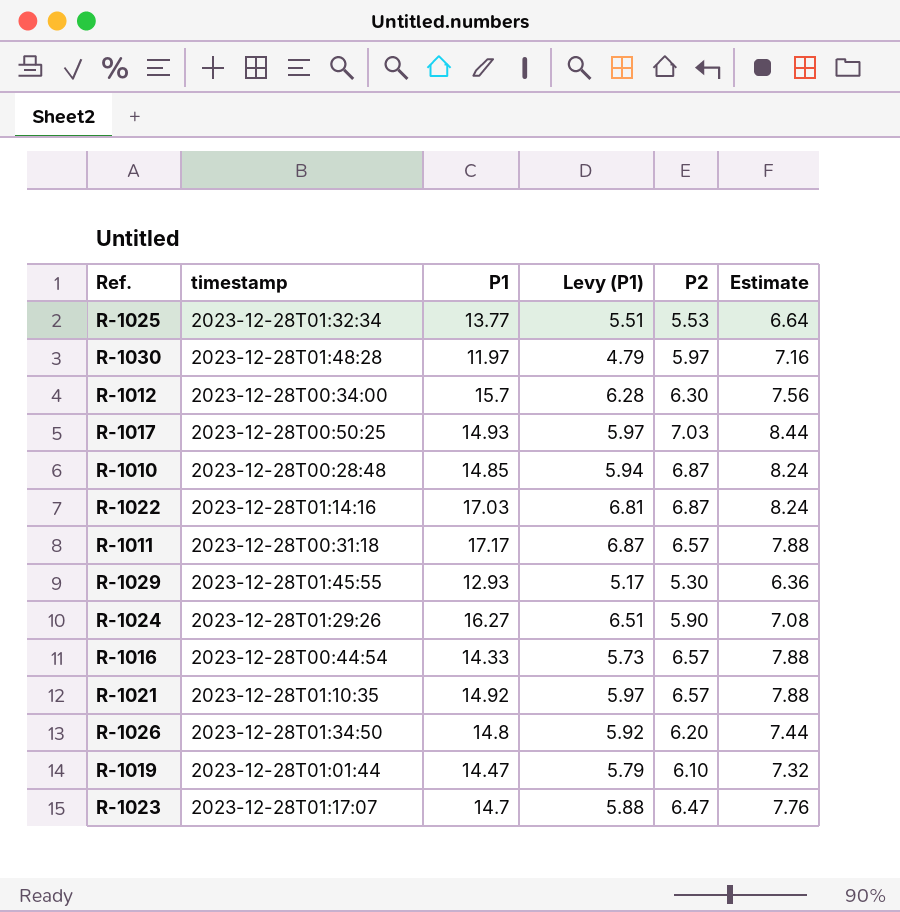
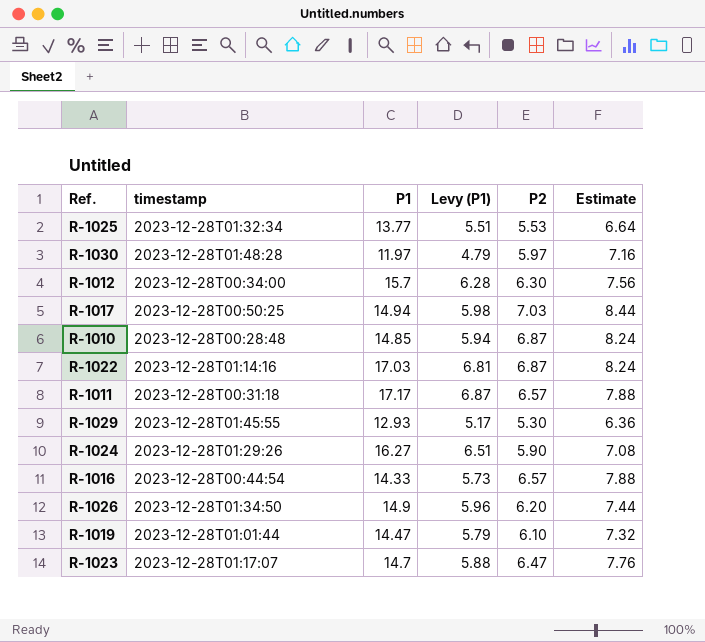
row R-1021: 2023-12-28T01:10:35 | 14.92 | 5.97 | 6.57 | 7.88 -> none
R-1017 | P1: 14.93 -> 14.94
R-1017 | Levy (P1): 5.97 -> 5.98
R-1026 | P1: 14.8 -> 14.9
R-1026 | Levy (P1): 5.92 -> 5.96

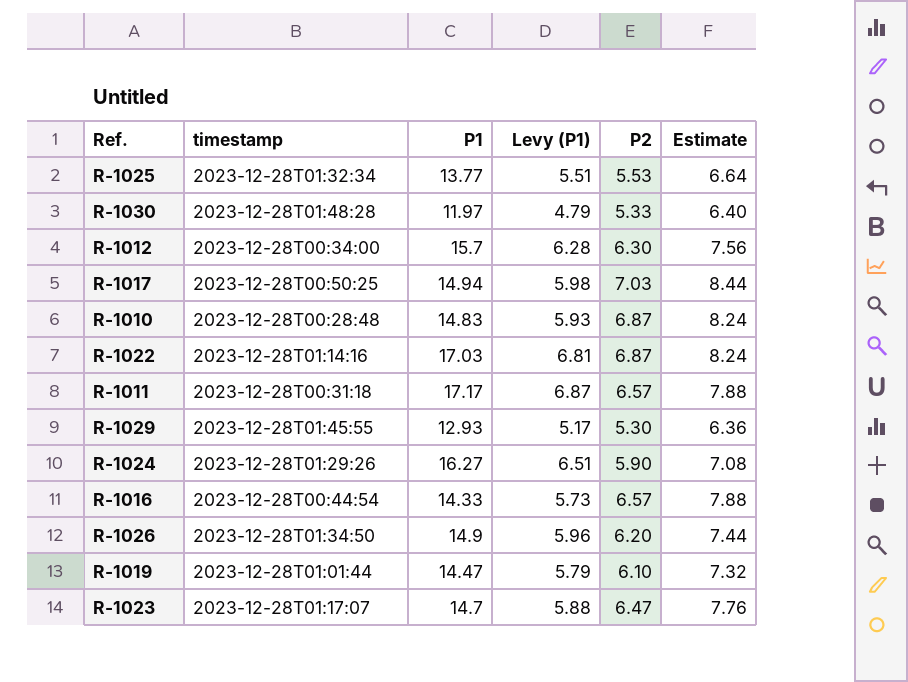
R-1030 | P2: 5.97 -> 5.33
R-1030 | Estimate: 7.16 -> 6.40
R-1010 | P1: 14.85 -> 14.83
R-1010 | Levy (P1): 5.94 -> 5.93

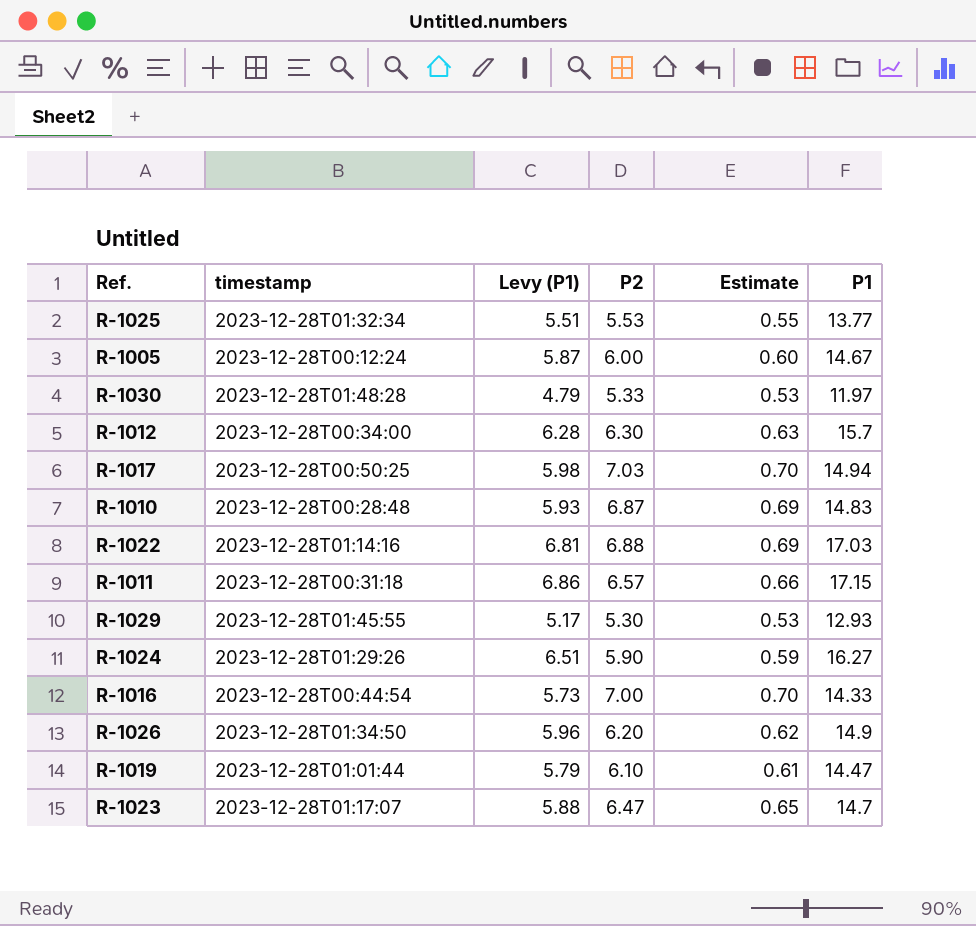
column Estimate | formula: [P2] * 1.2 -> [P2] * 0.1
column P1 | position: 3 -> 6
row R-1005: none -> 2023-12-28T00:12:24 | 5.87 | 6.00 | 0.60 | 14.67
R-1022 | P2: 6.87 -> 6.88
R-1011 | Levy (P1): 6.87 -> 6.86
R-1011 | P1: 17.17 -> 17.15
R-1016 | P2: 6.57 -> 7.00

